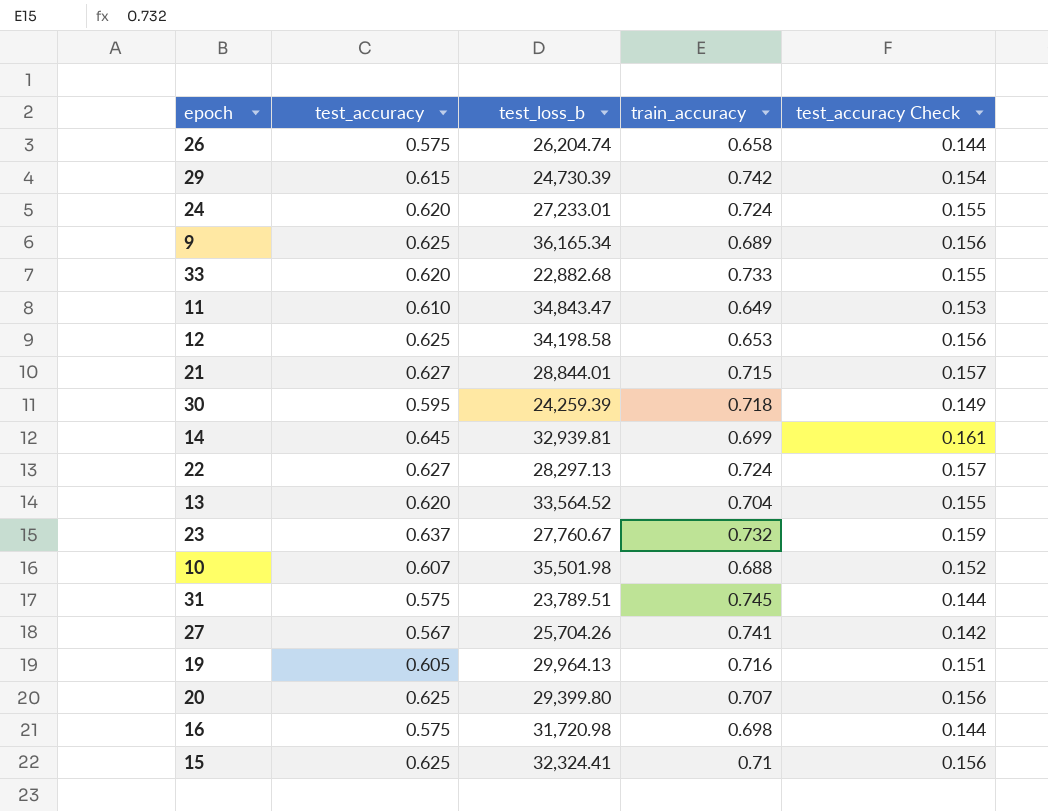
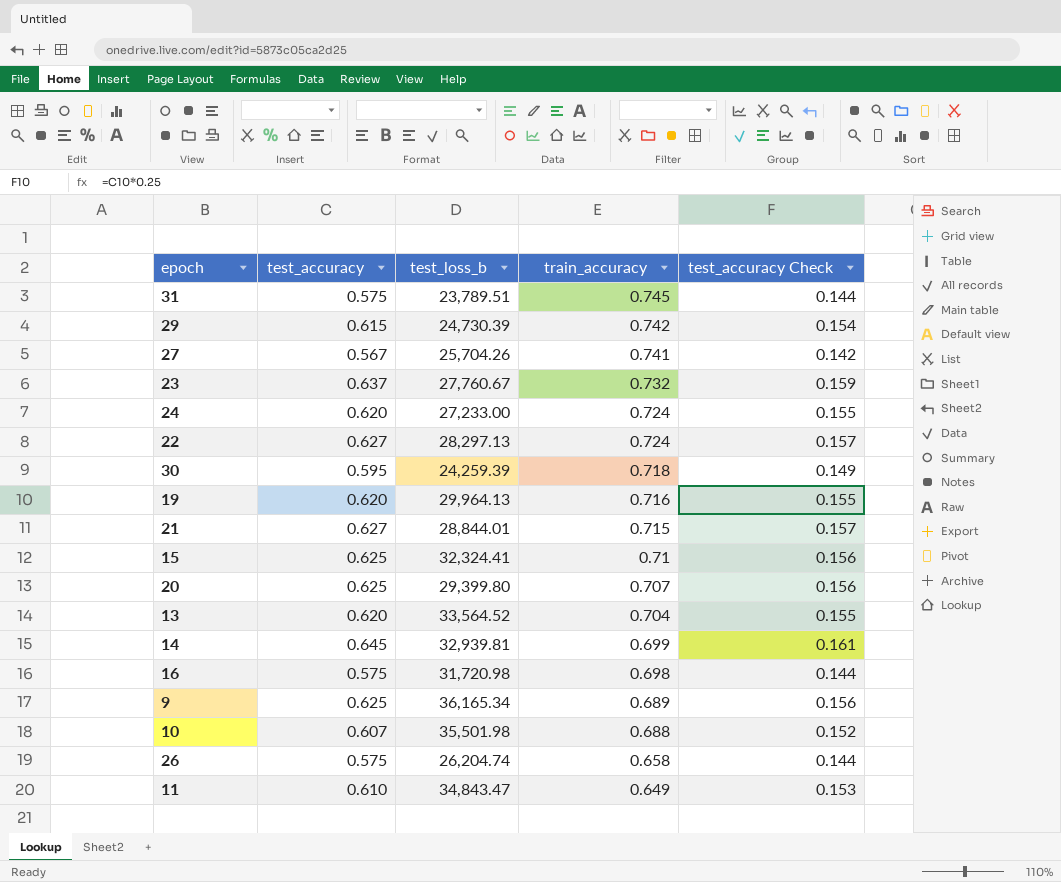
row order: none -> train_accuracy descending
row 33: 0.620 | 22,882.68 | 0.733 | 0.155 -> none
row 12: 0.625 | 34,198.58 | 0.653 | 0.156 -> none
24 | test_loss_b: 27,233.01 -> 27,233.00
19 | test_accuracy: 0.605 -> 0.620
19 | test_accuracy Check: 0.151 -> 0.155

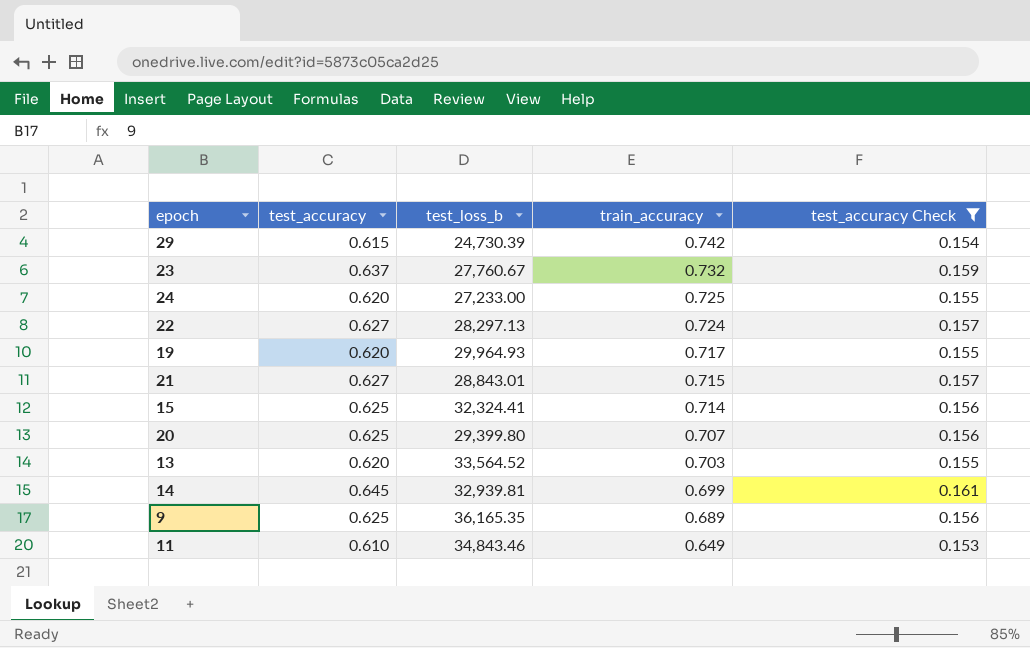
filter: none -> test_accuracy Check >= 0.153
24 | train_accuracy: 0.724 -> 0.725
19 | test_loss_b: 29,964.13 -> 29,964.93
19 | train_accuracy: 0.716 -> 0.717
21 | test_loss_b: 28,844.01 -> 28,843.01
15 | train_accuracy: 0.71 -> 0.714
13 | train_accuracy: 0.704 -> 0.703
9 | test_loss_b: 36,165.34 -> 36,165.35
11 | test_loss_b: 34,843.47 -> 34,843.46

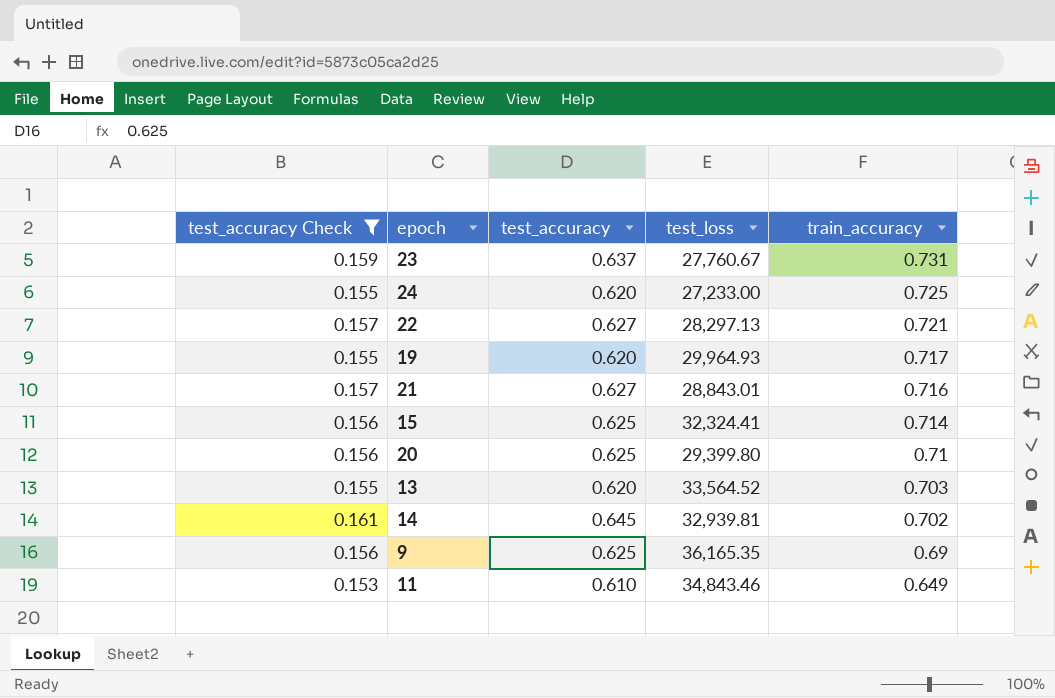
column test_accuracy Check | position: 5 -> 1
column name: test_loss_b -> test_loss
row 29: 0.615 | 24,730.39 | 0.742 | 0.154 -> none
23 | train_accuracy: 0.732 -> 0.731
22 | train_accuracy: 0.724 -> 0.721
21 | train_accuracy: 0.715 -> 0.716
20 | train_accuracy: 0.707 -> 0.71
14 | train_accuracy: 0.699 -> 0.702
9 | train_accuracy: 0.689 -> 0.69

